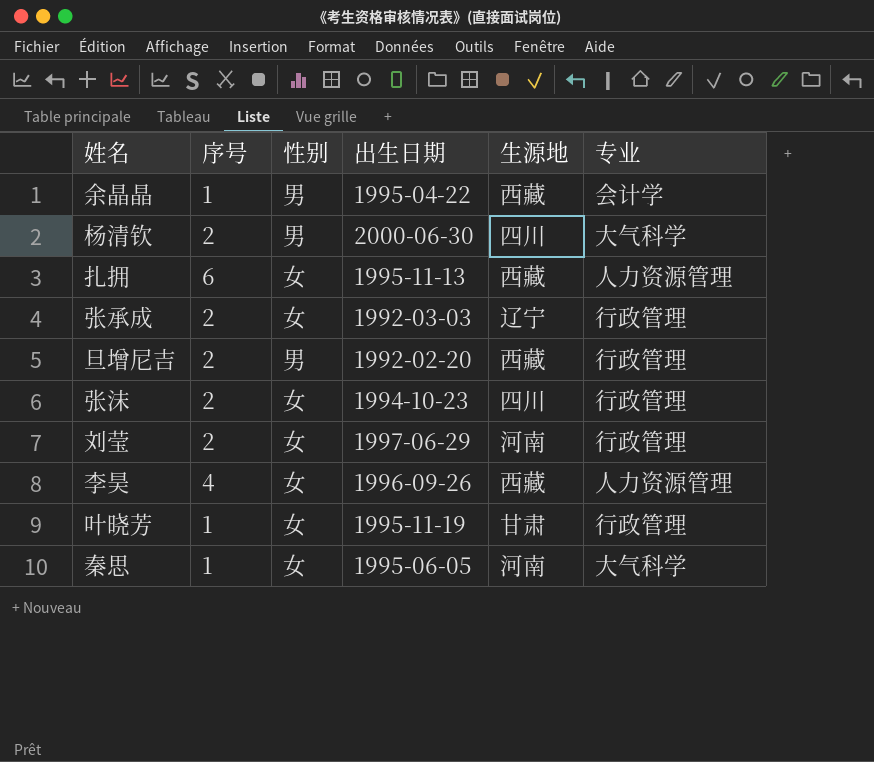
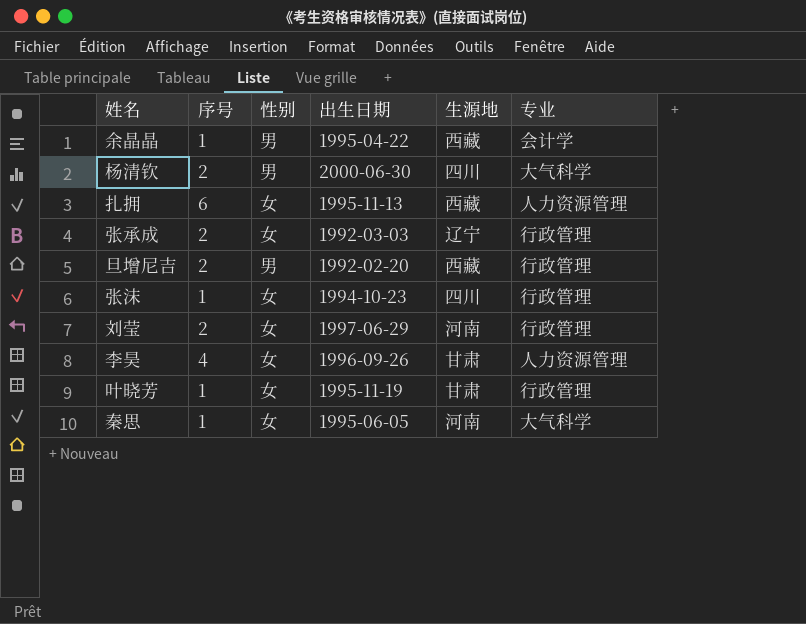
张沫 | 序号: 2 -> 1
李昊 | 生源地: 西藏 -> 甘肃

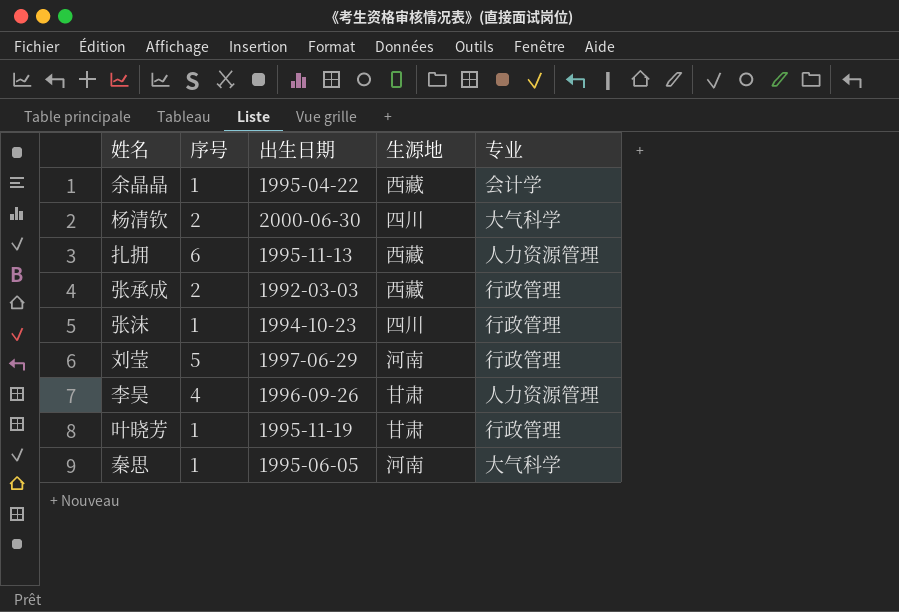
column 性别 | position: 3 -> none
row 旦增尼吉: 2 | 男 | 1992-02-20 | 西藏 | 行政管理 -> none
张承成 | 生源地: 辽宁 -> 西藏
刘莹 | 序号: 2 -> 5

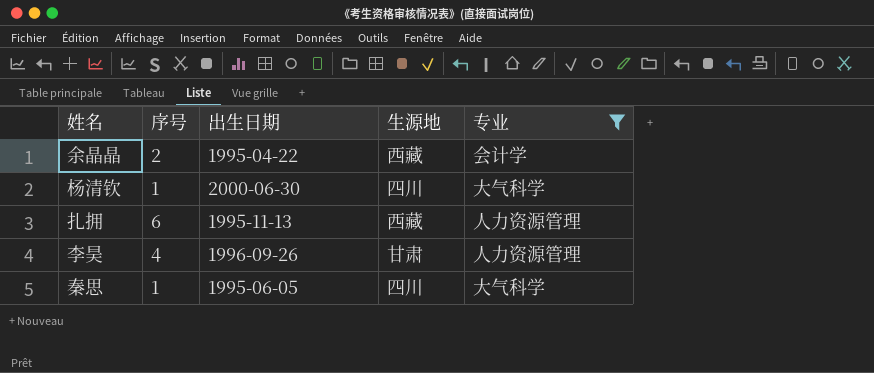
filter: none -> 专业 != 行政管理
余晶晶 | 序号: 1 -> 2
杨清钦 | 序号: 2 -> 1
秦思 | 生源地: 河南 -> 四川

